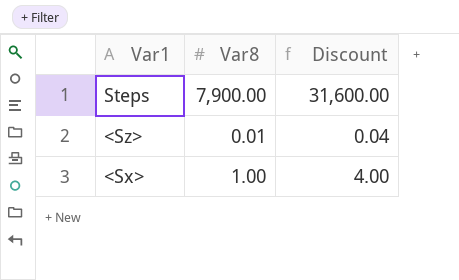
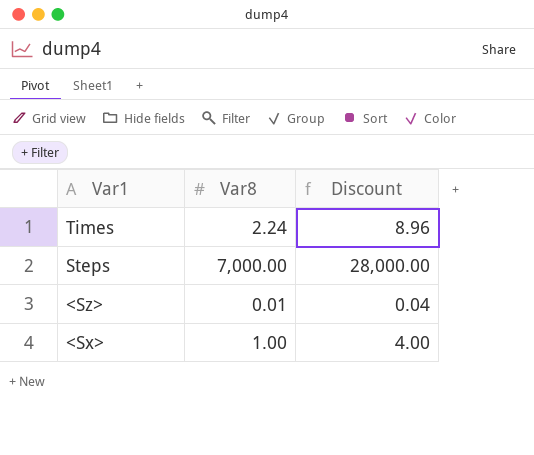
row Times: none -> 2.24 | 8.96
Steps | Var8: 7,900.00 -> 7,000.00
Steps | Discount: 31,600.00 -> 28,000.00

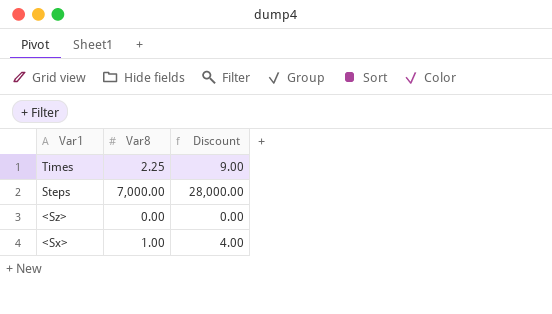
Times | Var8: 2.24 -> 2.25
Times | Discount: 8.96 -> 9.00
<Sz> | Var8: 0.01 -> 0.00
<Sz> | Discount: 0.04 -> 0.00

